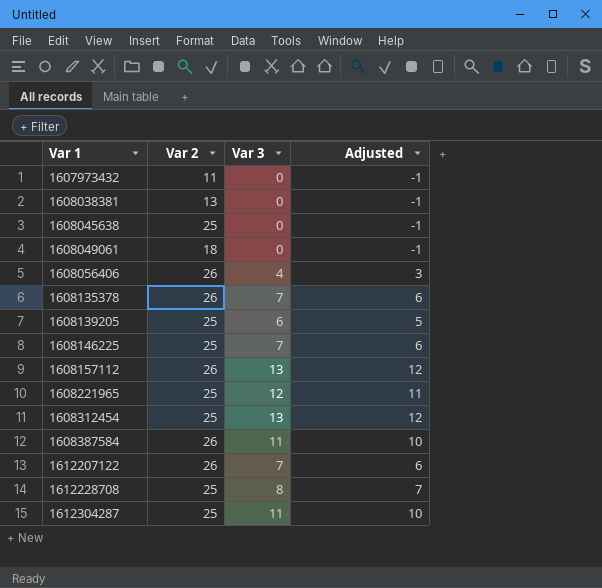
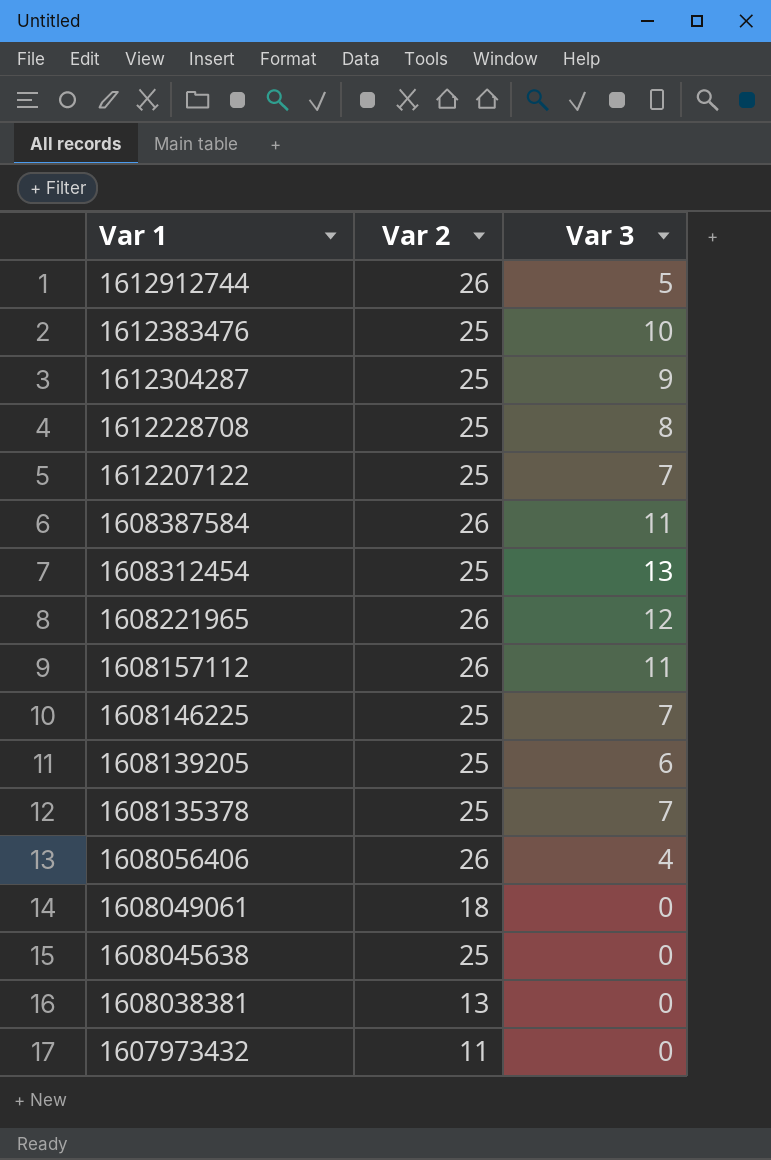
row order: Var 1 ascending -> Var 1 descending
column Adjusted | formula: [Var 3] - 1 -> none
row 1612912744: none -> 26 | 5
row 1612383476: none -> 25 | 10
1612304287 | Var 3: 11 -> 9
1612207122 | Var 2: 26 -> 25
1608221965 | Var 2: 25 -> 26
1608157112 | Var 3: 13 -> 11
1608135378 | Var 2: 26 -> 25

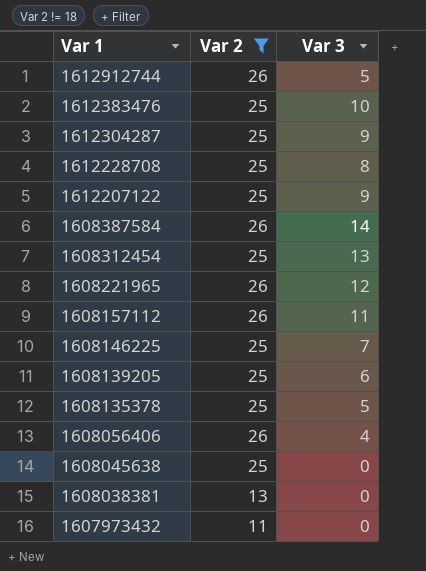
filter: none -> Var 2 != 18
1612207122 | Var 3: 7 -> 9
1608387584 | Var 3: 11 -> 14
1608135378 | Var 3: 7 -> 5

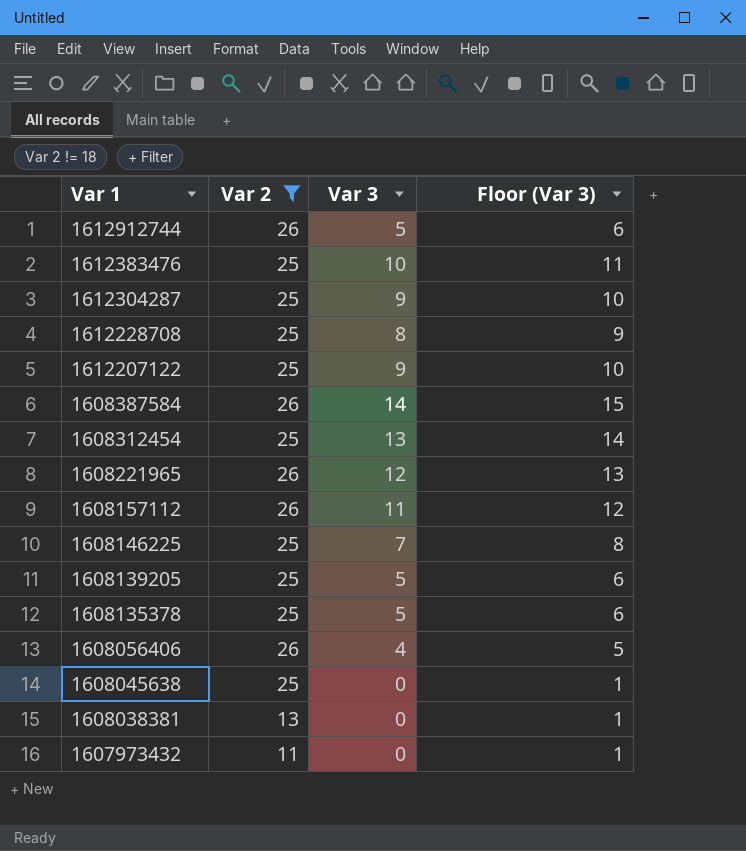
column Floor (Var 3) | formula: none -> [Var 3] + 1
1608139205 | Var 3: 6 -> 5

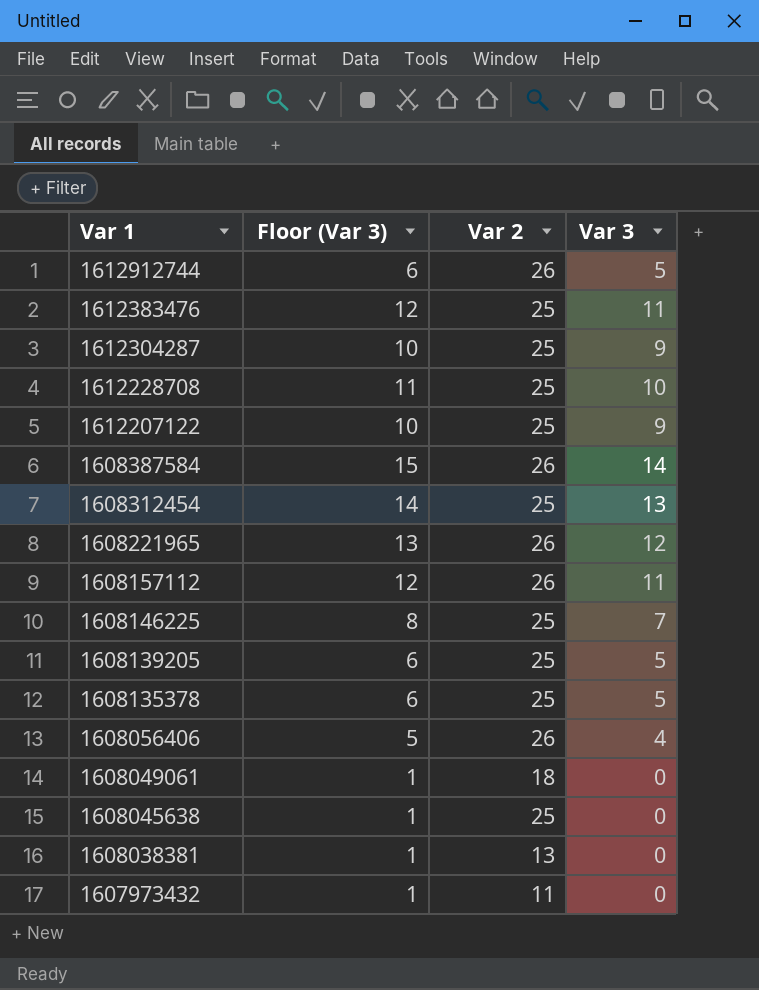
filter: Var 2 != 18 -> none
column Floor (Var 3) | position: 4 -> 2
1612383476 | Floor (Var 3): 11 -> 12
1612383476 | Var 3: 10 -> 11
1612228708 | Floor (Var 3): 9 -> 11
1612228708 | Var 3: 8 -> 10

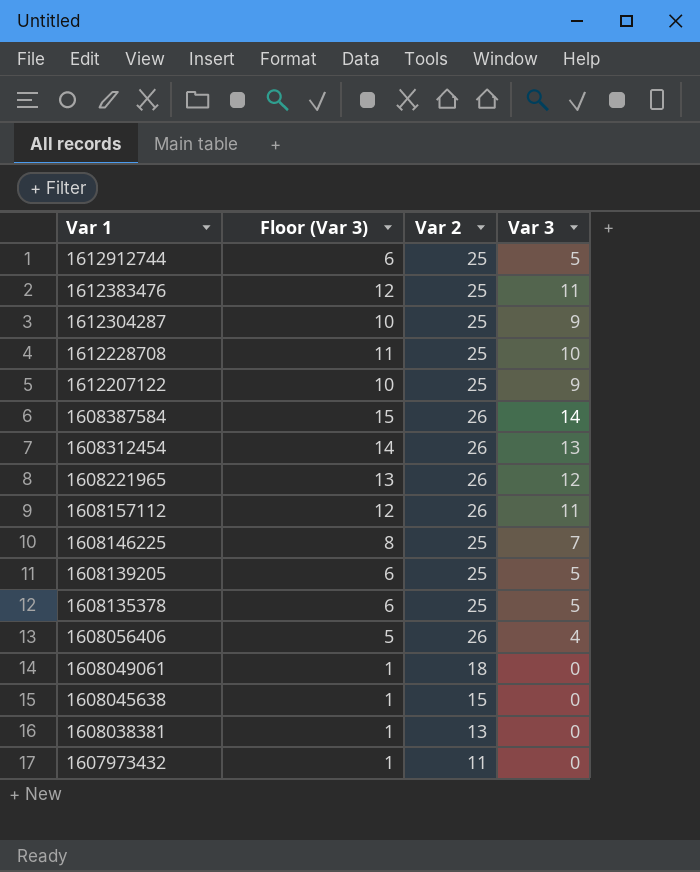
1612912744 | Var 2: 26 -> 25
1608312454 | Var 2: 25 -> 26
1608045638 | Var 2: 25 -> 15

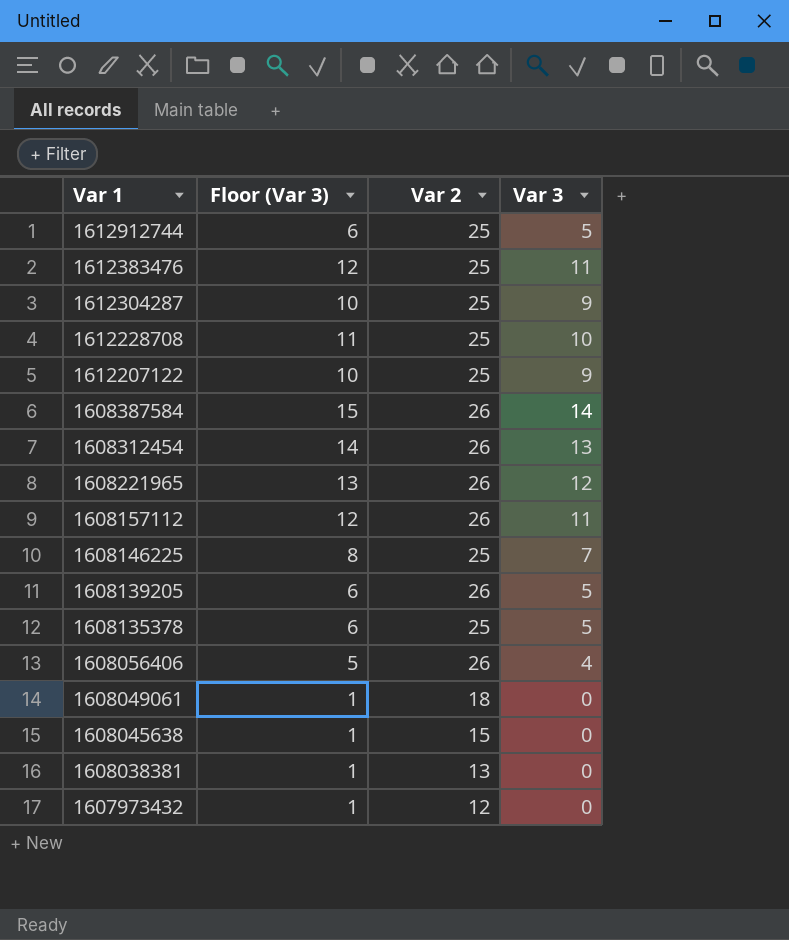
1608139205 | Var 2: 25 -> 26
1607973432 | Var 2: 11 -> 12

